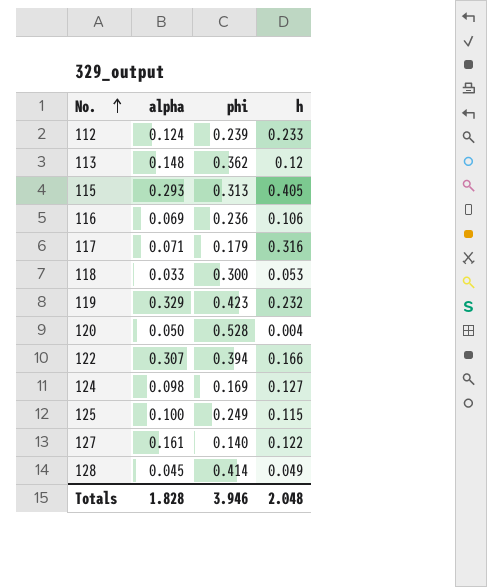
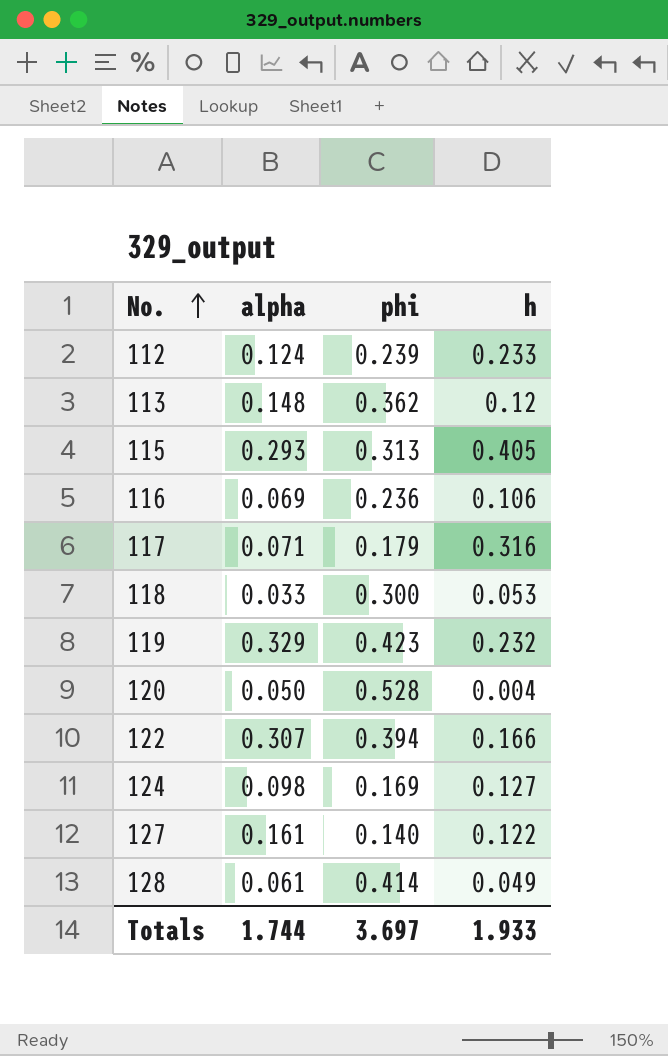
row 125: 0.100 | 0.249 | 0.115 -> none
128 | alpha: 0.045 -> 0.061
Totals | alpha: 1.828 -> 1.744
Totals | phi: 3.946 -> 3.697
Totals | h: 2.048 -> 1.933

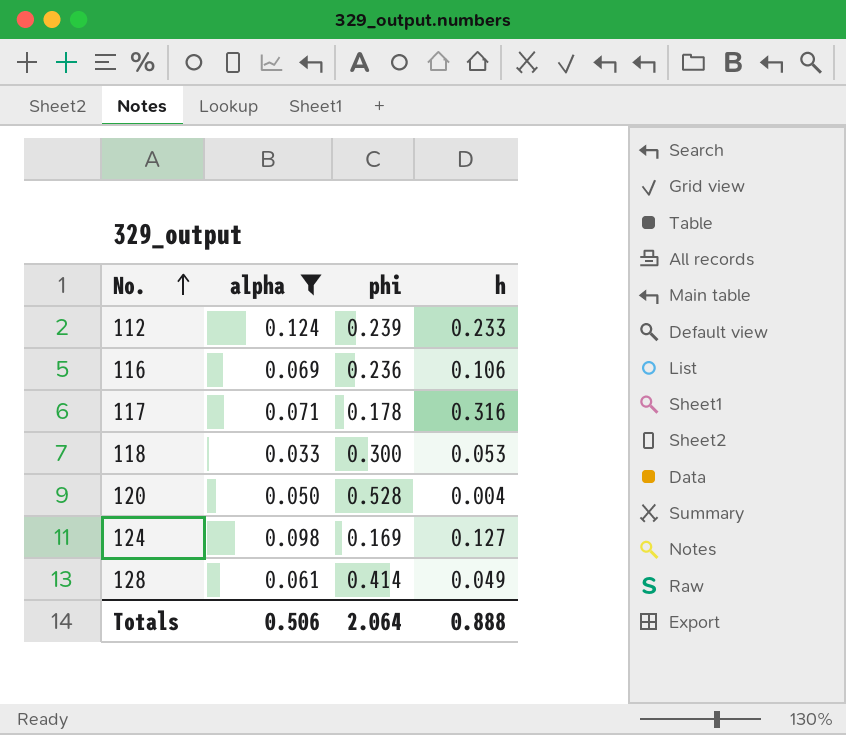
filter: none -> alpha <= 0.124
117 | phi: 0.179 -> 0.178
Totals | alpha: 1.744 -> 0.506
Totals | phi: 3.697 -> 2.064
Totals | h: 1.933 -> 0.888

